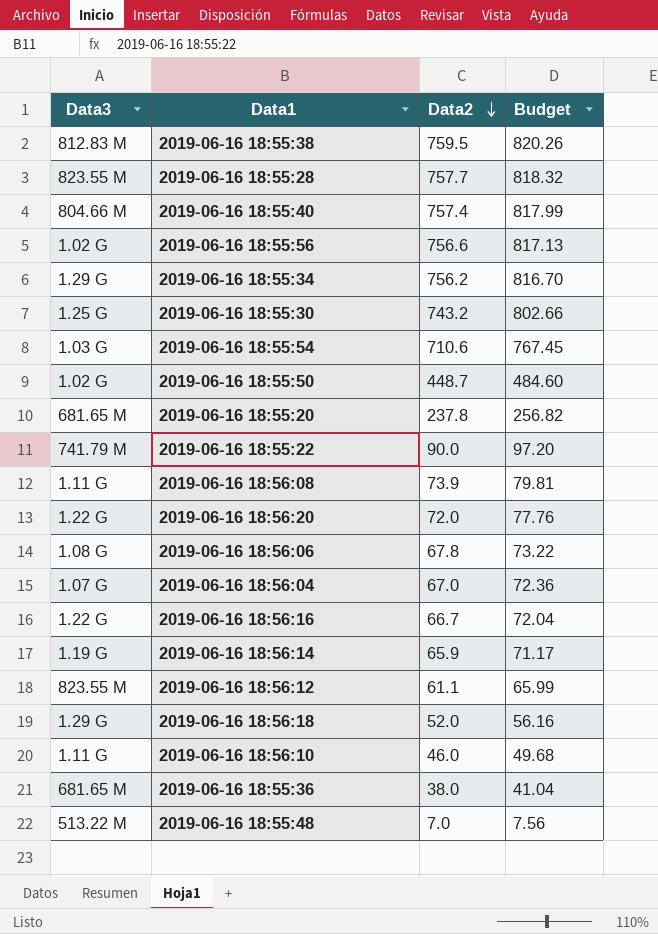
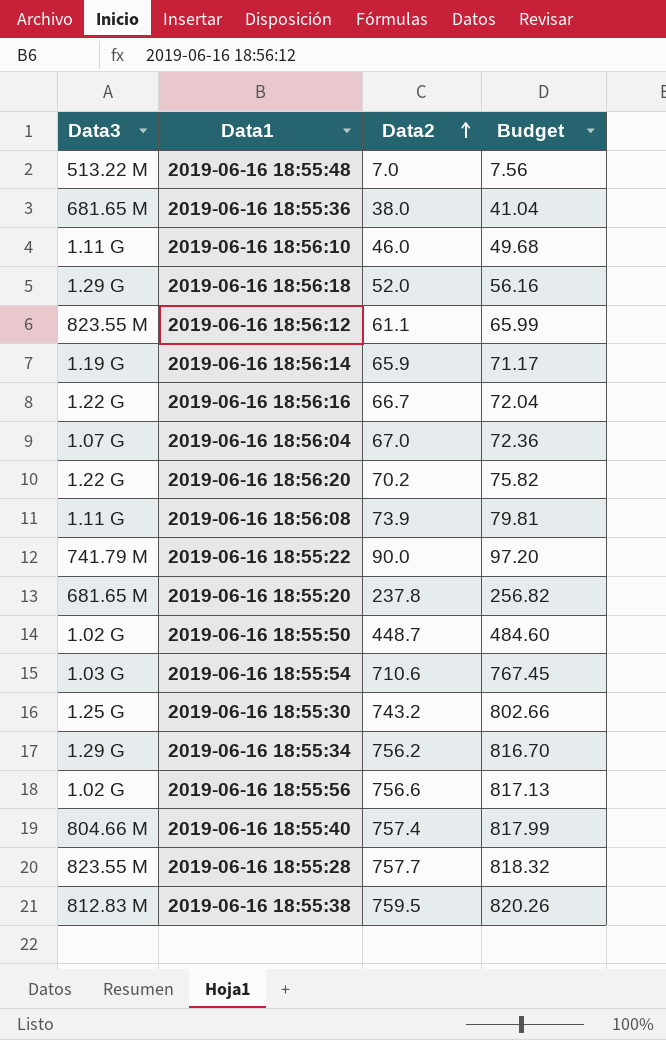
row order: Data2 descending -> Data2 ascending
row 2019-06-16 18:56:06: 1.08 G | 67.8 | 73.22 -> none
2019-06-16 18:56:20 | Data2: 72.0 -> 70.2
2019-06-16 18:56:20 | Budget: 77.76 -> 75.82

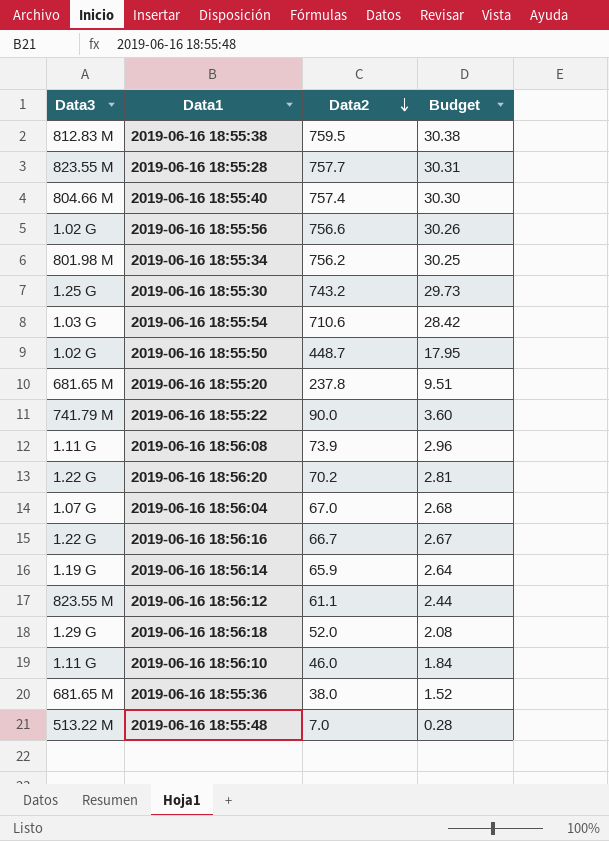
row order: Data2 ascending -> Data2 descending
column Budget | formula: [Data2] * 1.08 -> [Data2] * 0.04
2019-06-16 18:55:34 | Data3: 1.29 G -> 801.98 M

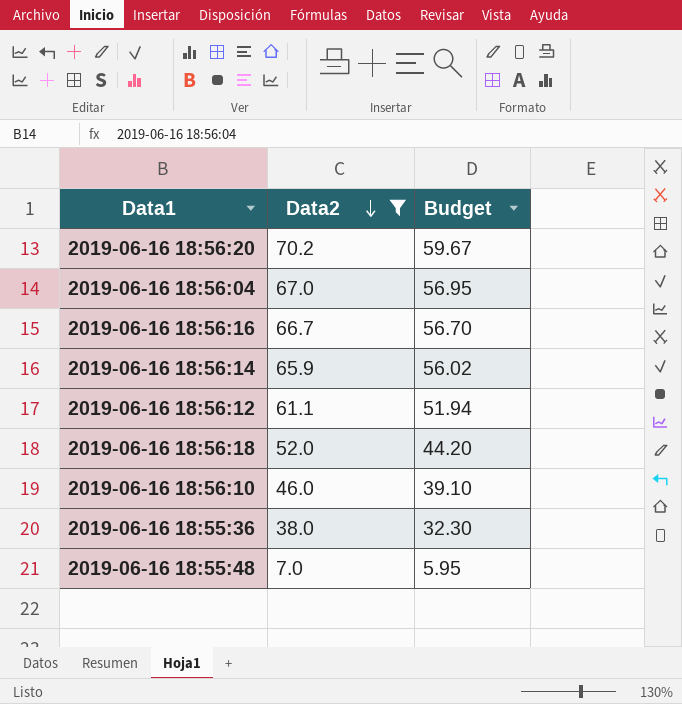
filter: none -> Data2 <= 70.2
column Data3 | position: 1 -> none
column Budget | formula: [Data2] * 0.04 -> [Data2] * 0.85

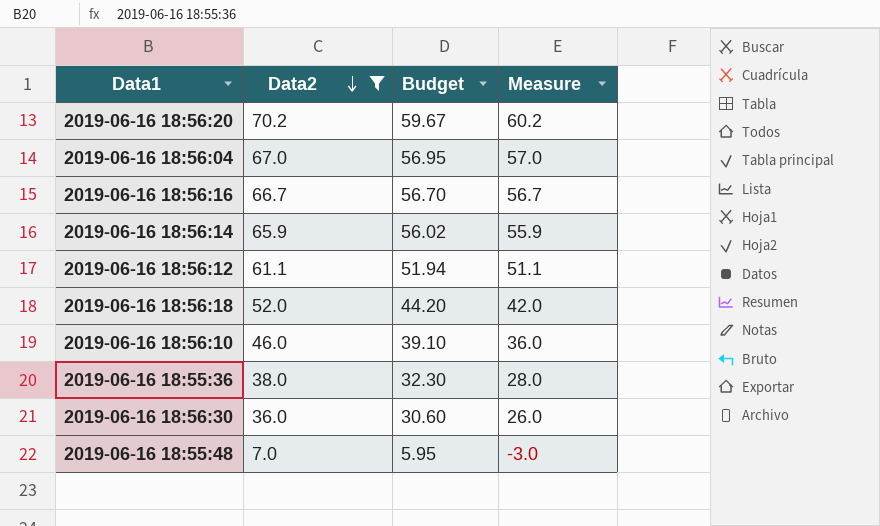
column Measure | formula: none -> [Data2] - 10
row 2019-06-16 18:56:30: none -> 36.0 | 30.60 | 26.0

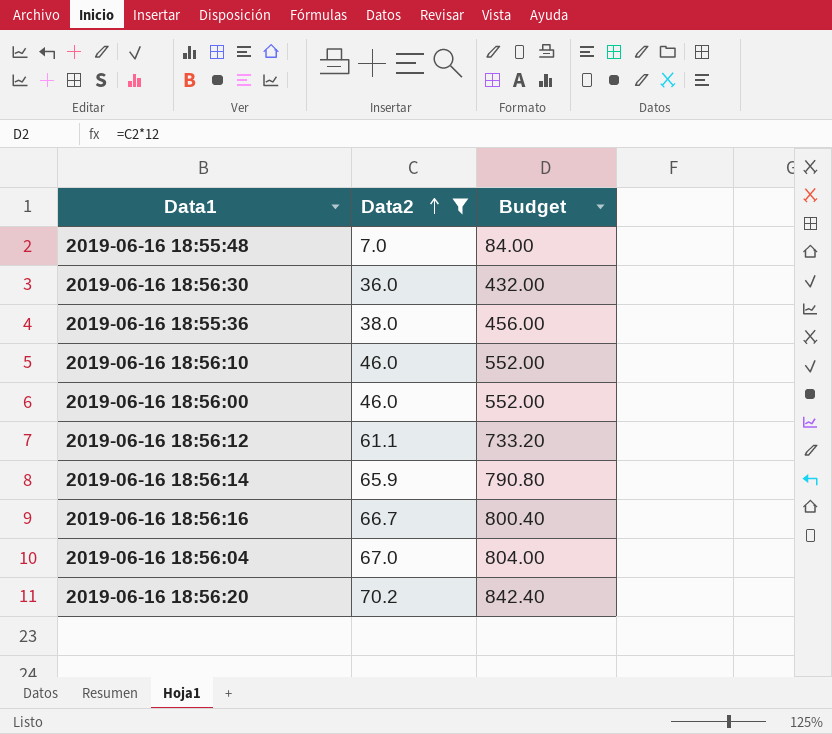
row order: Data2 descending -> Data2 ascending
column Measure | formula: [Data2] - 10 -> none
column Budget | formula: [Data2] * 0.85 -> [Data2] * 12
row 2019-06-16 18:56:18: 52.0 | 44.20 | 42.0 -> none
row 2019-06-16 18:56:00: none -> 46.0 | 552.00

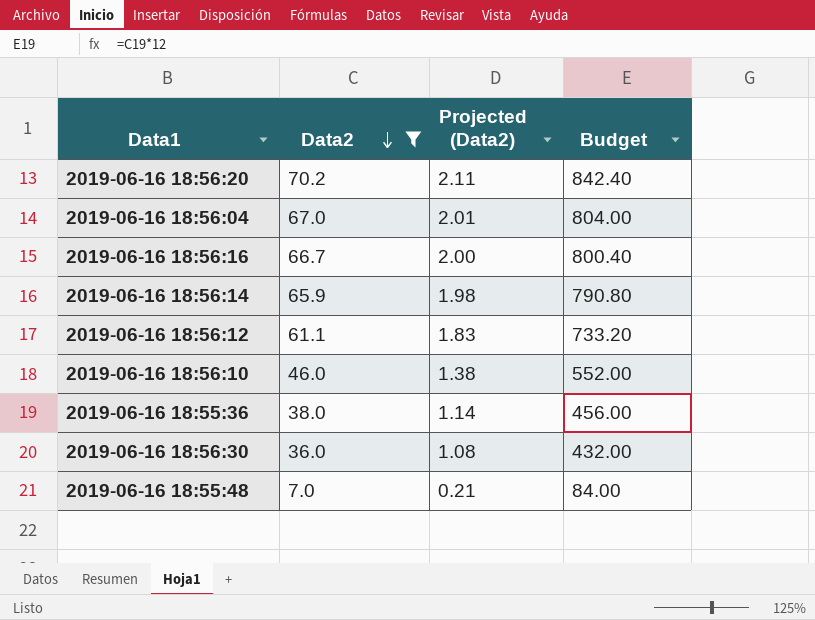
row order: Data2 ascending -> Data2 descending
column Projected (Data2) | formula: none -> [Data2] * 0.03
row 2019-06-16 18:56:00: 46.0 | 552.00 -> none

